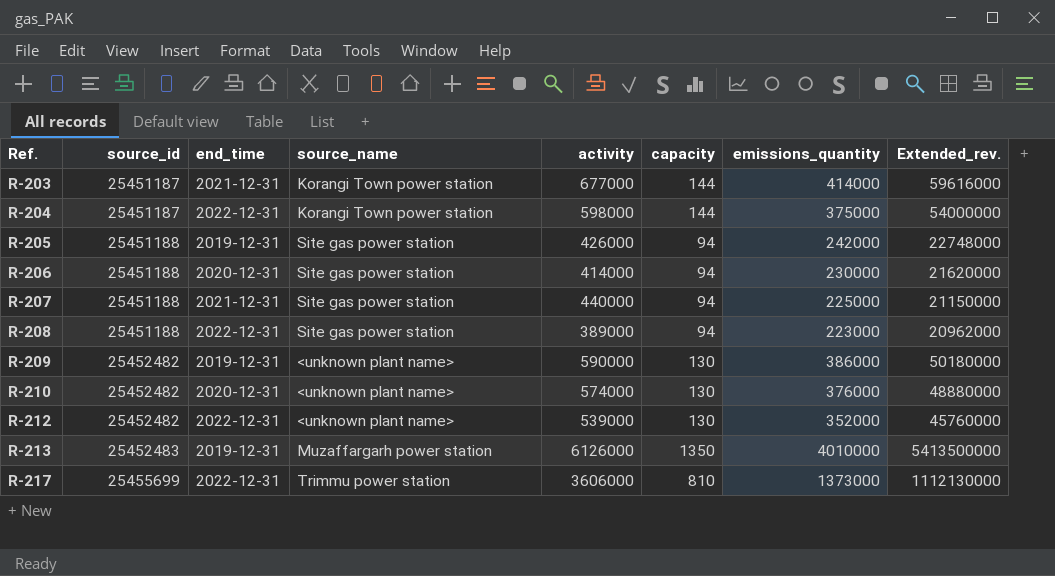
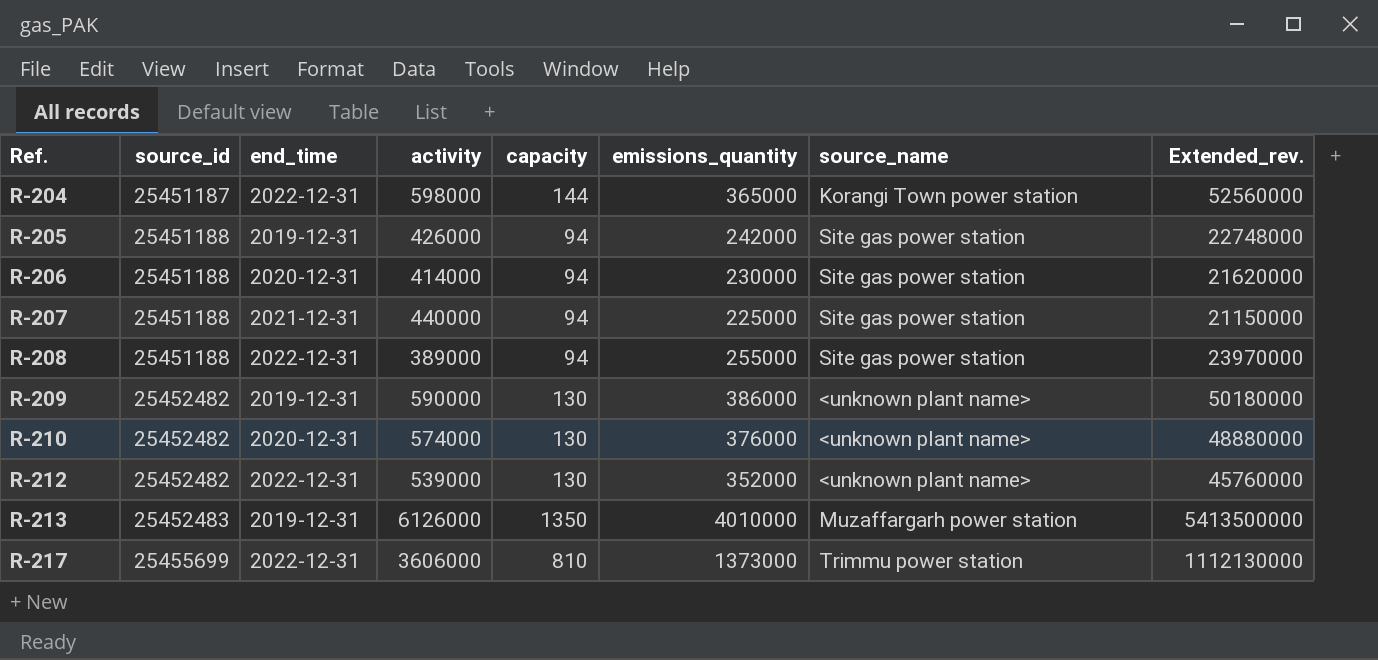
column source_name | position: 4 -> 7
row R-203: 25451187 | 2021-12-31 | Korangi Town power station | 677000 | 144 | 414000 | 59616000 -> none
R-204 | emissions_quantity: 375000 -> 365000
R-204 | Extended_rev.: 54000000 -> 52560000
R-208 | emissions_quantity: 223000 -> 255000
R-208 | Extended_rev.: 20962000 -> 23970000

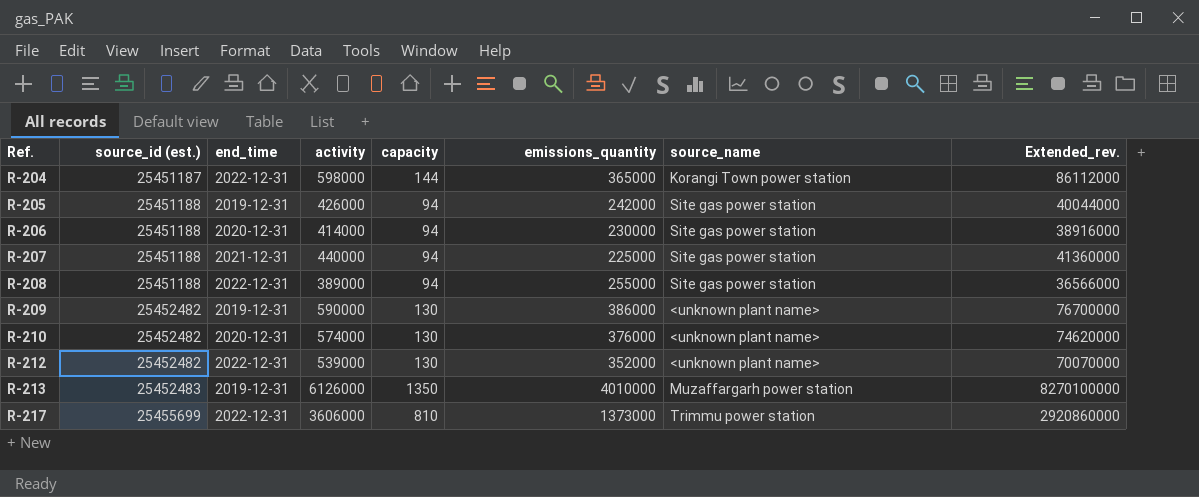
column name: source_id -> source_id (est.)
column Extended_rev. | formula: [capacity] * [emissions_quantity] -> [activity] * [capacity]

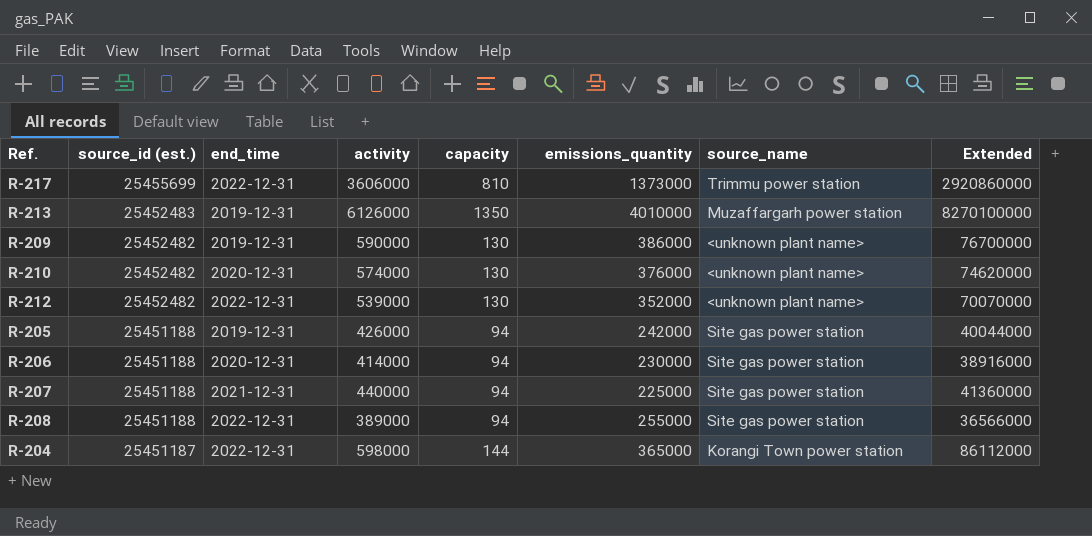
row order: Ref. ascending -> source_id (est.) descending
column name: Extended_rev. -> Extended

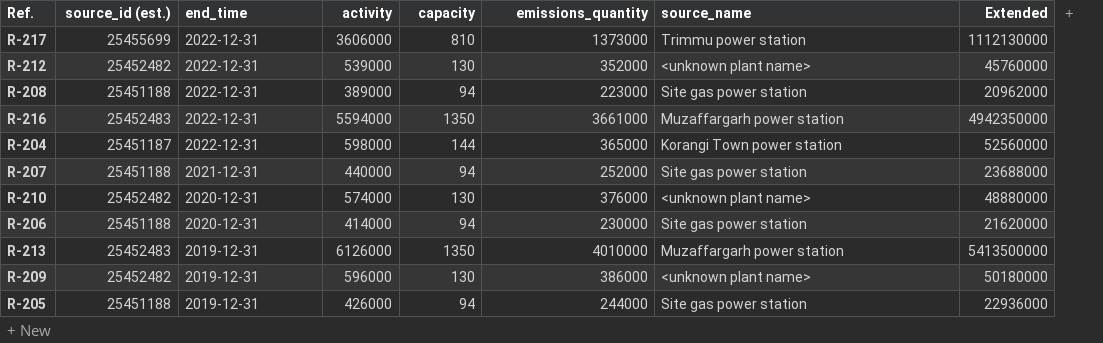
row order: source_id (est.) descending -> end_time descending
column Extended | formula: [activity] * [capacity] -> [capacity] * [emissions_quantity]
R-208 | emissions_quantity: 255000 -> 223000
row R-216: none -> 25452483 | 2022-12-31 | 5594000 | 1350 | 3661000 | Muzaffargarh power station | 4942350000
R-207 | emissions_quantity: 225000 -> 252000
R-209 | activity: 590000 -> 596000
R-205 | emissions_quantity: 242000 -> 244000

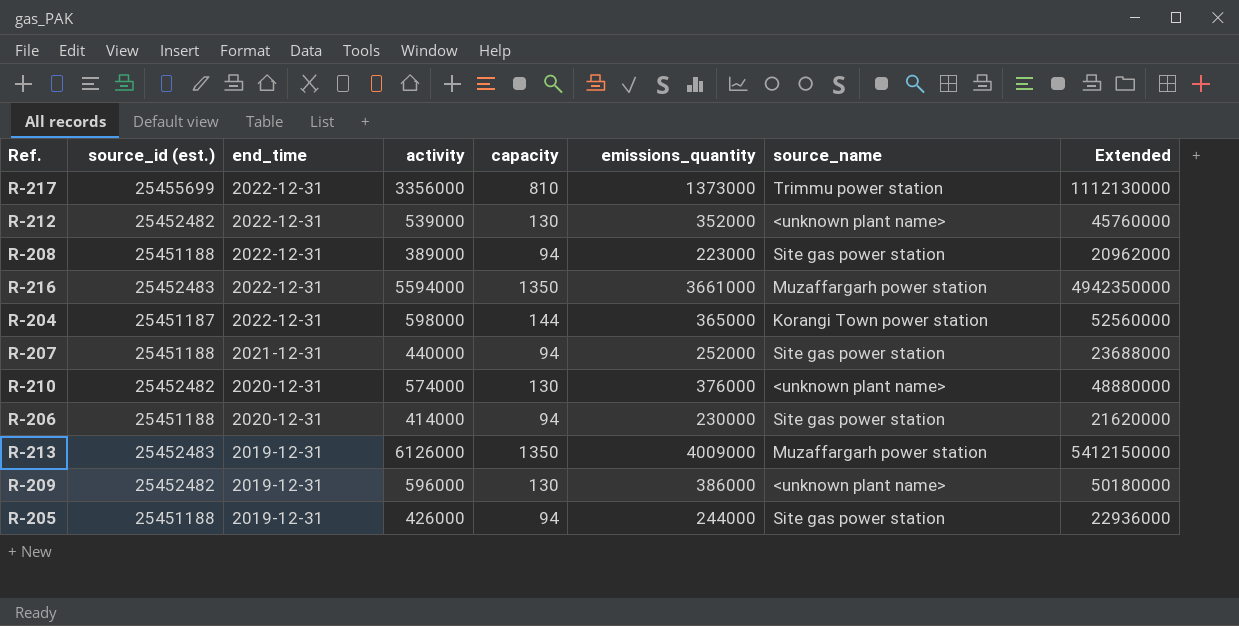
R-217 | activity: 3606000 -> 3356000
R-213 | emissions_quantity: 4010000 -> 4009000
R-213 | Extended: 5413500000 -> 5412150000

